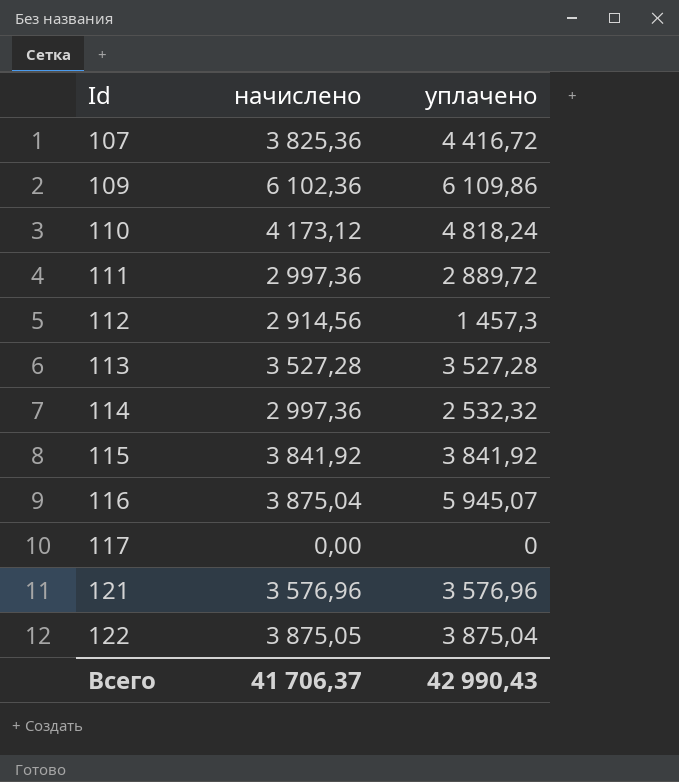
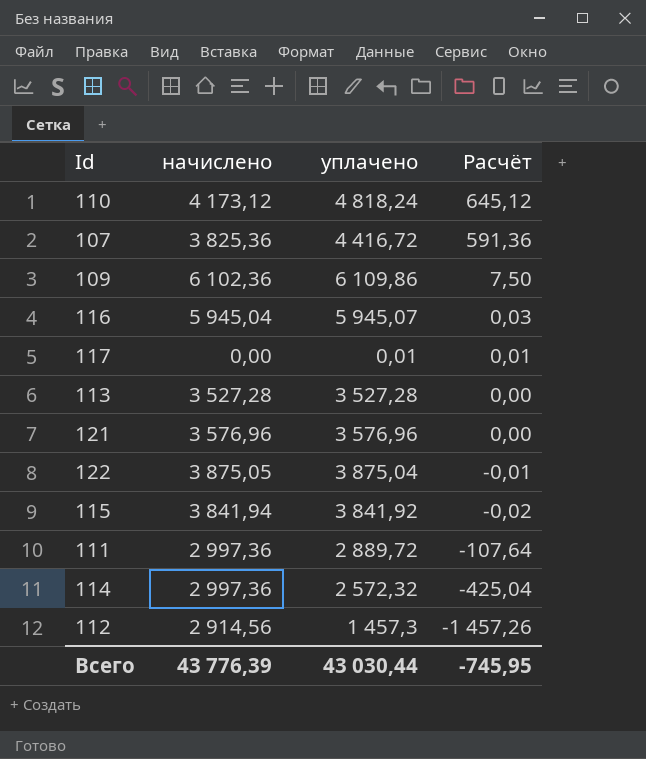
row order: Id ascending -> Расчёт descending
column Расчёт | formula: none -> [уплачено] - [начислено]
116 | начислено: 3 875,04 -> 5 945,04
117 | уплачено: 0 -> 0,01
115 | начислено: 3 841,92 -> 3 841,94
114 | уплачено: 2 532,32 -> 2 572,32
Всего | начислено: 41 706,37 -> 43 776,39
Всего | уплачено: 42 990,43 -> 43 030,44

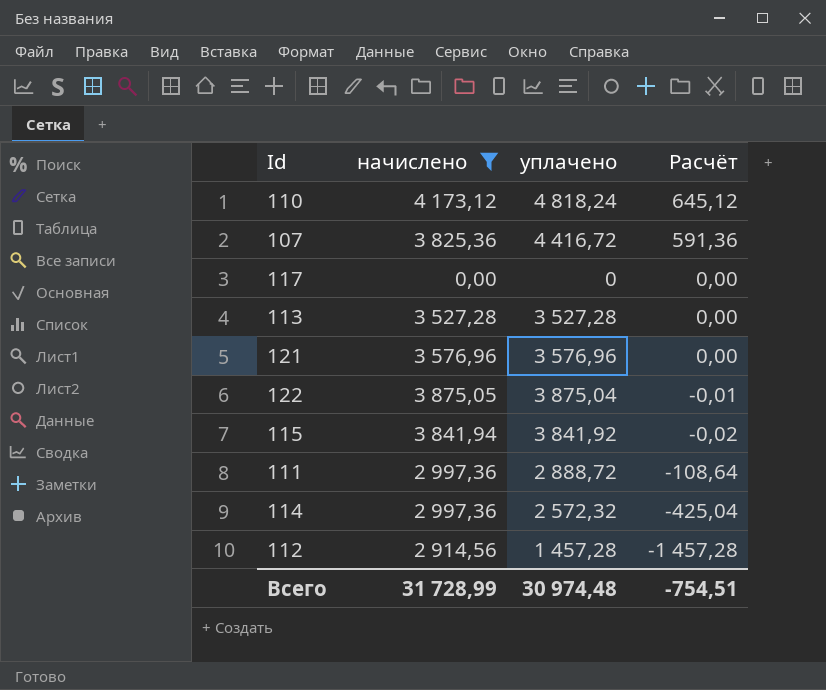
filter: none -> начислено <= 4 173,12
117 | уплачено: 0,01 -> 0
117 | Расчёт: 0,01 -> 0,00
111 | уплачено: 2 889,72 -> 2 888,72
111 | Расчёт: -107,64 -> -108,64
112 | уплачено: 1 457,3 -> 1 457,28
112 | Расчёт: -1 457,26 -> -1 457,28
Всего | начислено: 43 776,39 -> 31 728,99
Всего | уплачено: 43 030,44 -> 30 974,48
Всего | Расчёт: -745,95 -> -754,51

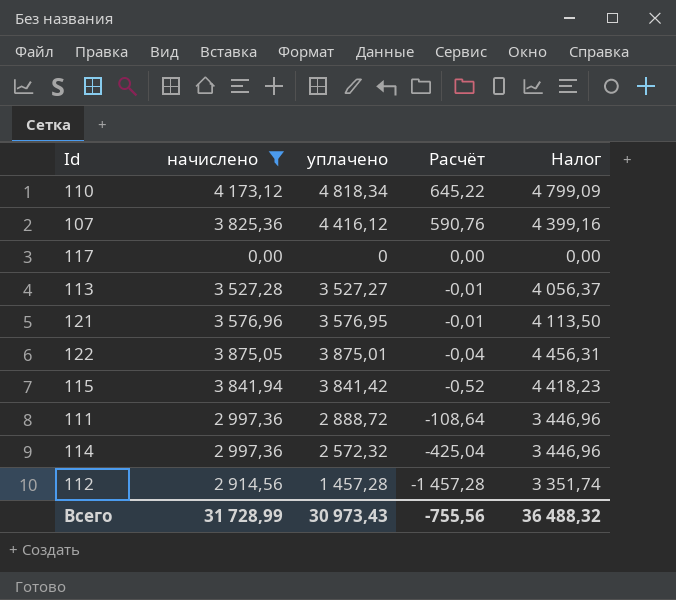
column Налог | formula: none -> [начислено] * 1,15
110 | уплачено: 4 818,24 -> 4 818,34
110 | Расчёт: 645,12 -> 645,22
107 | уплачено: 4 416,72 -> 4 416,12
107 | Расчёт: 591,36 -> 590,76
113 | уплачено: 3 527,28 -> 3 527,27
113 | Расчёт: 0,00 -> -0,01
121 | уплачено: 3 576,96 -> 3 576,95
121 | Расчёт: 0,00 -> -0,01
122 | уплачено: 3 875,04 -> 3 875,01
122 | Расчёт: -0,01 -> -0,04
115 | уплачено: 3 841,92 -> 3 841,42
115 | Расчёт: -0,02 -> -0,52
Всего | уплачено: 30 974,48 -> 30 973,43
Всего | Расчёт: -754,51 -> -755,56

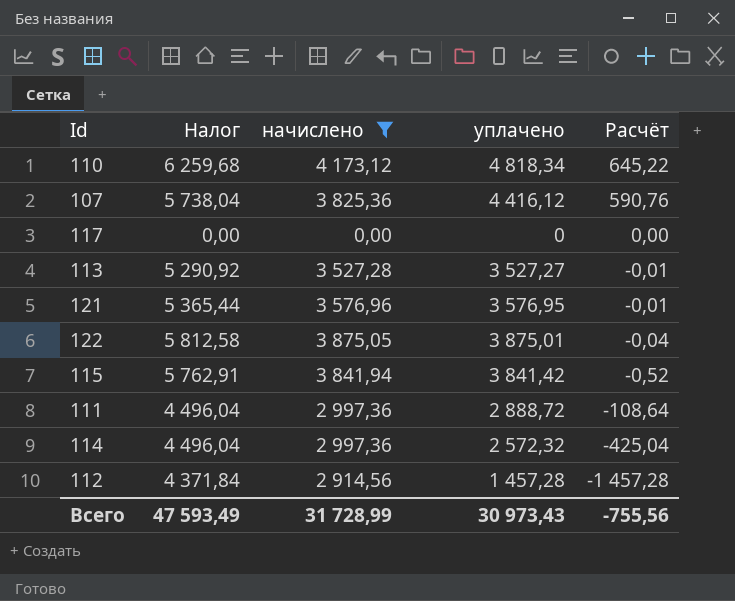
column Налог | formula: [начислено] * 1,15 -> [начислено] * 1,5
column Налог | position: 5 -> 2
Всего | Налог: 36 488,32 -> 47 593,49

